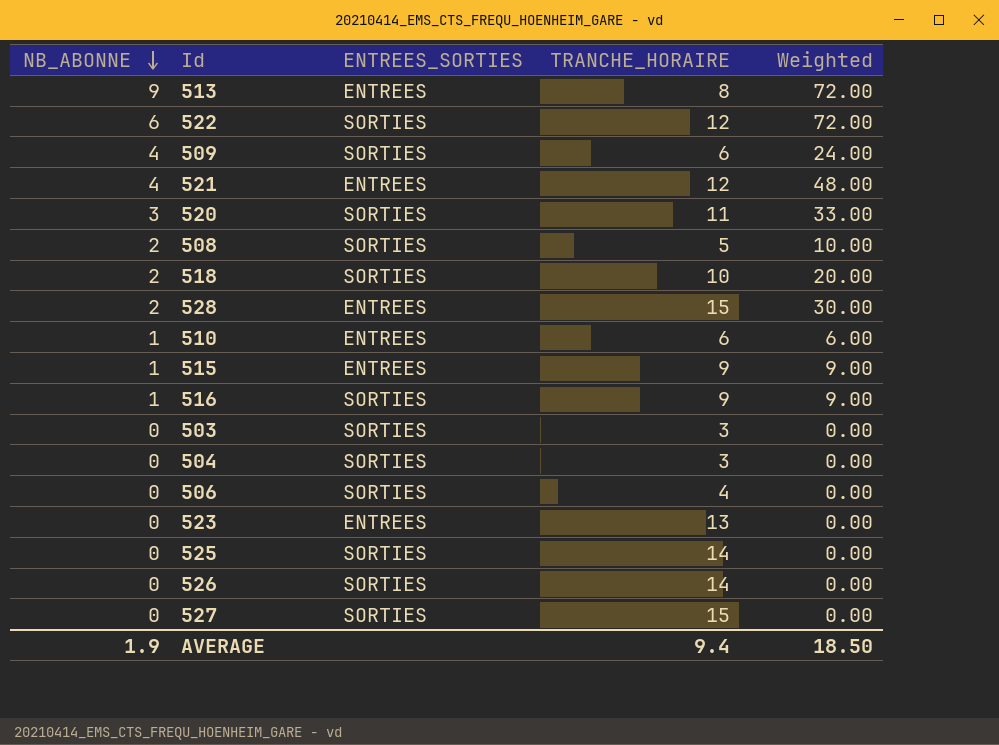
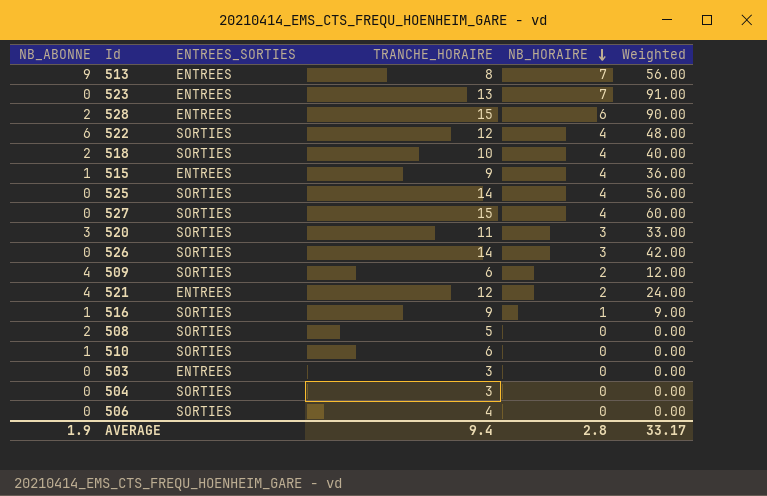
row order: NB_ABONNE descending -> NB_HORAIRE descending
column NB_HORAIRE | position: none -> 5
column Weighted | formula: [NB_ABONNE] * [TRANCHE_HORAIRE] -> [TRANCHE_HORAIRE] * [NB_HORAIRE]
510 | ENTREES_SORTIES: ENTREES -> SORTIES
503 | ENTREES_SORTIES: SORTIES -> ENTREES
AVERAGE | Weighted: 18.50 -> 33.17

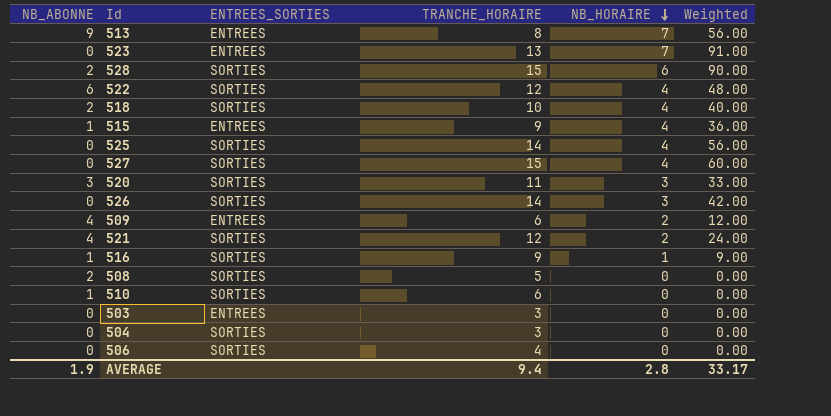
528 | ENTREES_SORTIES: ENTREES -> SORTIES
509 | ENTREES_SORTIES: SORTIES -> ENTREES
521 | ENTREES_SORTIES: ENTREES -> SORTIES

